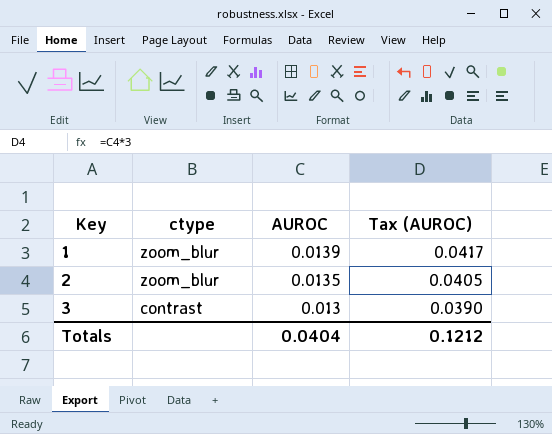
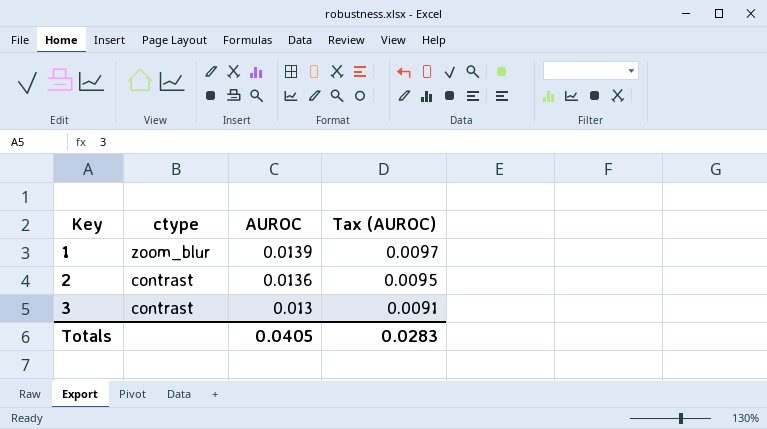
column Tax (AUROC) | formula: [AUROC] * 3 -> [AUROC] * 0.7
2 | ctype: zoom_blur -> contrast
2 | AUROC: 0.0135 -> 0.0136
Totals | AUROC: 0.0404 -> 0.0405
Totals | Tax (AUROC): 0.1212 -> 0.0283

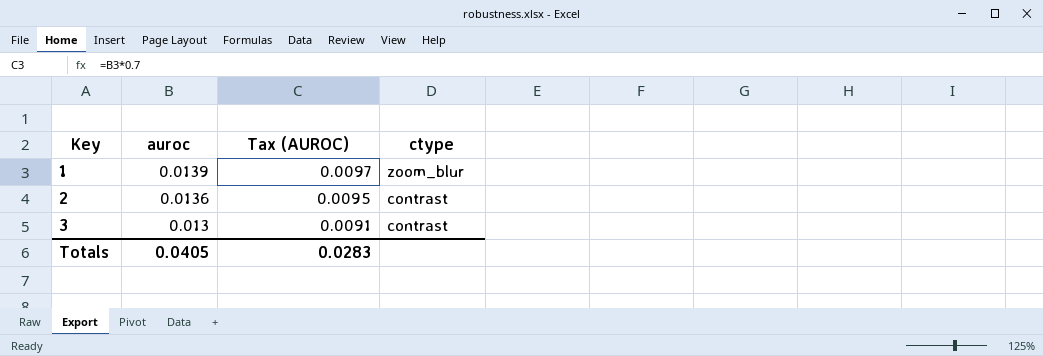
column name: AUROC -> auroc
column ctype | position: 2 -> 4

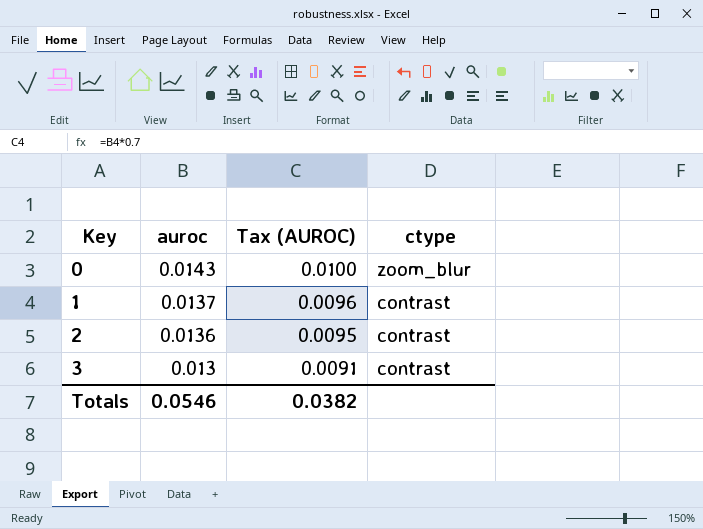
row 0: none -> 0.0143 | 0.0100 | zoom_blur
1 | auroc: 0.0139 -> 0.0137
1 | Tax (AUROC): 0.0097 -> 0.0096
1 | ctype: zoom_blur -> contrast
Totals | auroc: 0.0405 -> 0.0546
Totals | Tax (AUROC): 0.0283 -> 0.0382

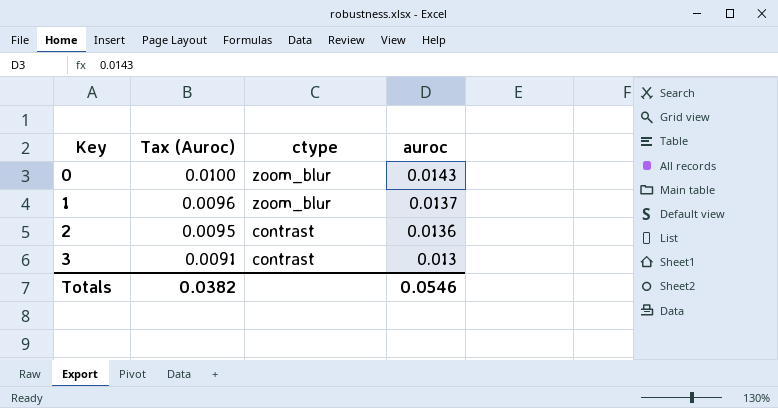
column name: Tax (AUROC) -> Tax (Auroc)
column auroc | position: 2 -> 4
1 | ctype: contrast -> zoom_blur

